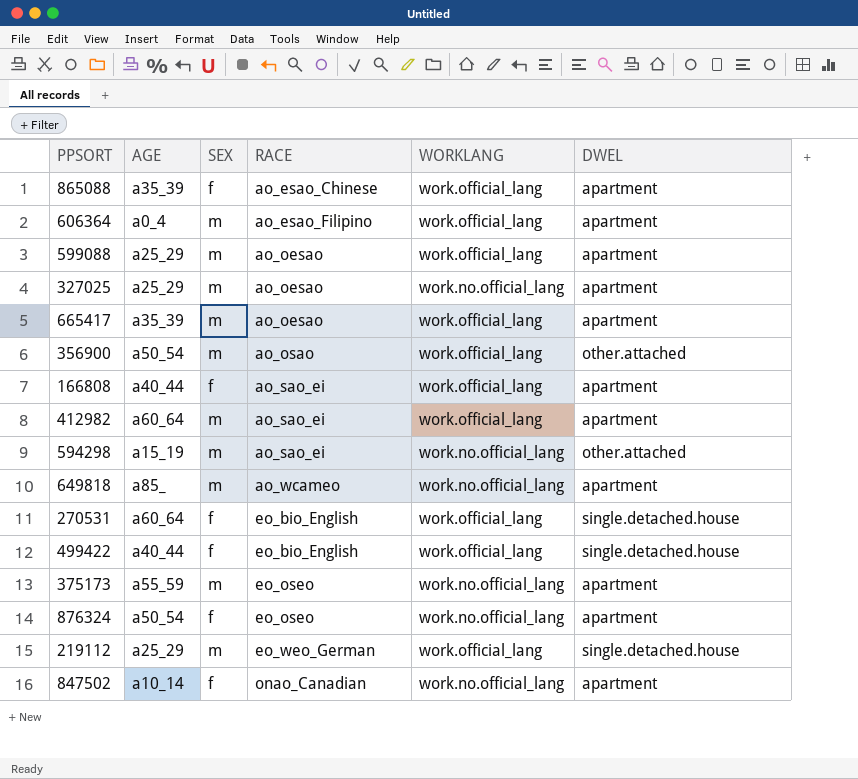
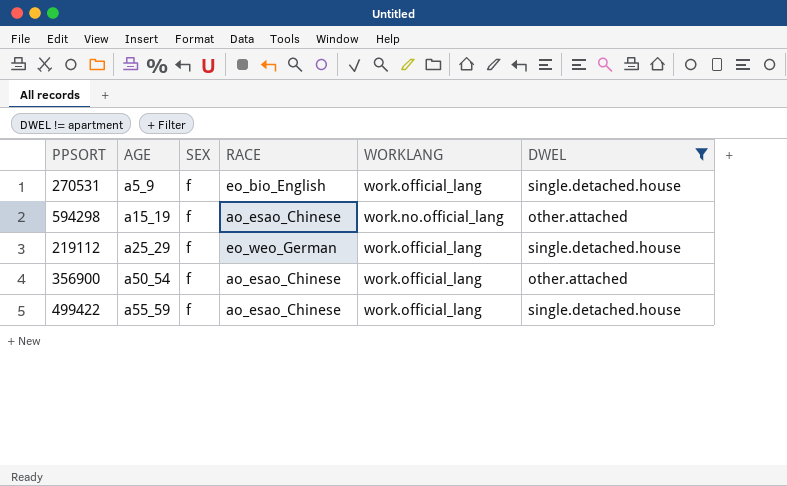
filter: none -> DWEL != apartment
row order: RACE ascending -> AGE ascending
270531 | AGE: a60_64 -> a5_9
594298 | SEX: m -> f
594298 | RACE: ao_sao_ei -> ao_esao_Chinese
219112 | SEX: m -> f
356900 | SEX: m -> f
356900 | RACE: ao_osao -> ao_esao_Chinese
499422 | AGE: a40_44 -> a55_59
499422 | RACE: eo_bio_English -> ao_esao_Chinese

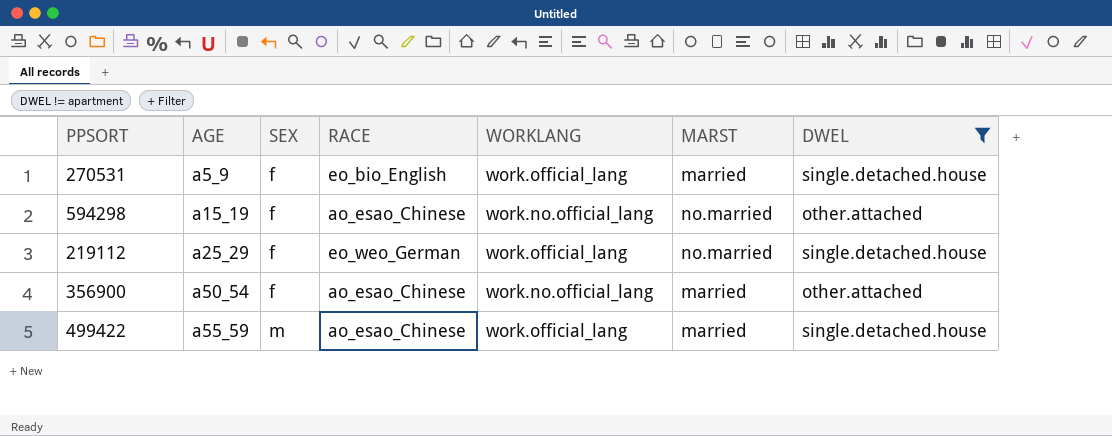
column MARST | position: none -> 6
356900 | WORKLANG: work.official_lang -> work.no.official_lang
499422 | SEX: f -> m

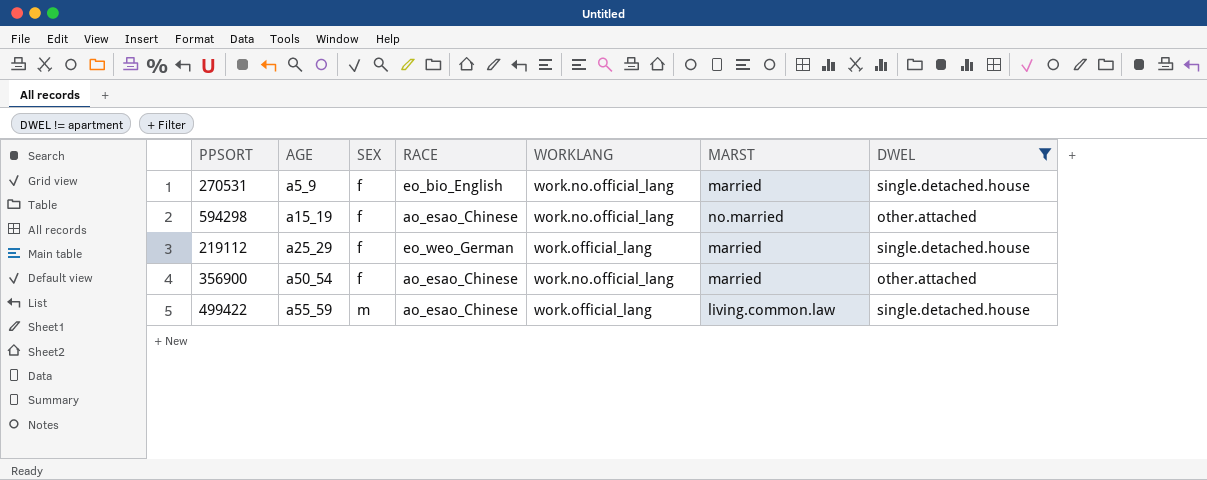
270531 | WORKLANG: work.official_lang -> work.no.official_lang
219112 | MARST: no.married -> married
499422 | MARST: married -> living.common.law

